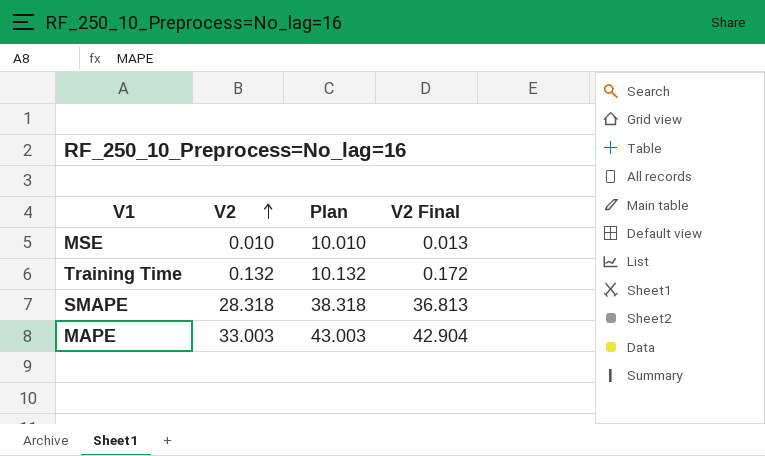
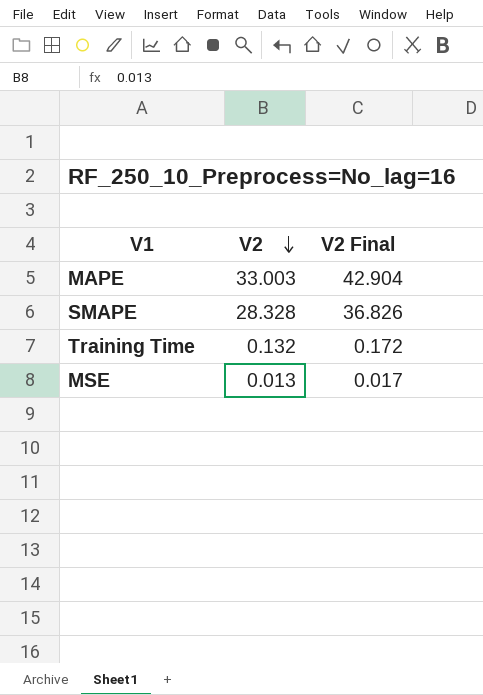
row order: V2 ascending -> V2 descending
column Plan | formula: [V2] + 10 -> none
SMAPE | V2: 28.318 -> 28.328
SMAPE | V2 Final: 36.813 -> 36.826
MSE | V2: 0.010 -> 0.013
MSE | V2 Final: 0.013 -> 0.017

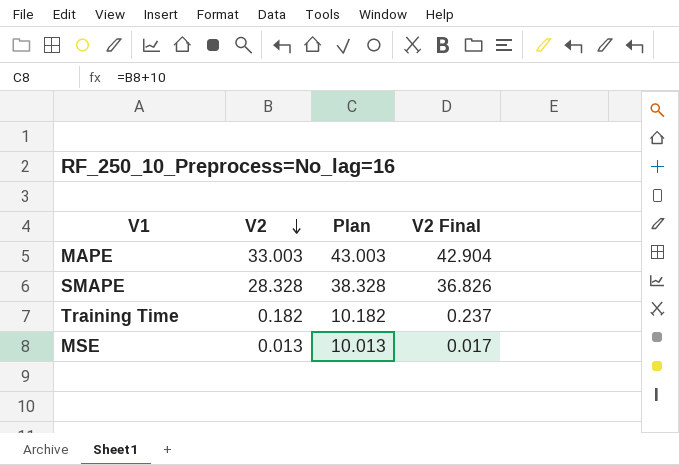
column Plan | formula: none -> [V2] + 10
Training Time | V2: 0.132 -> 0.182
Training Time | V2 Final: 0.172 -> 0.237

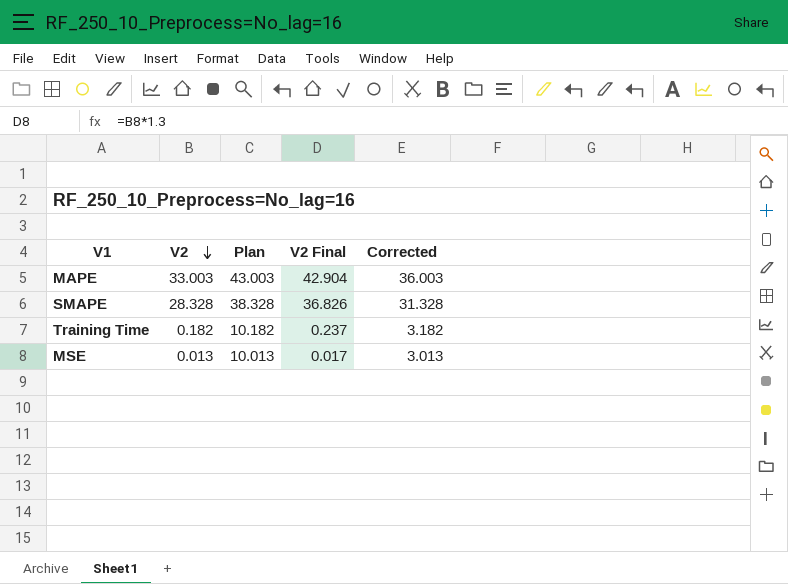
column Corrected | formula: none -> [V2] + 3

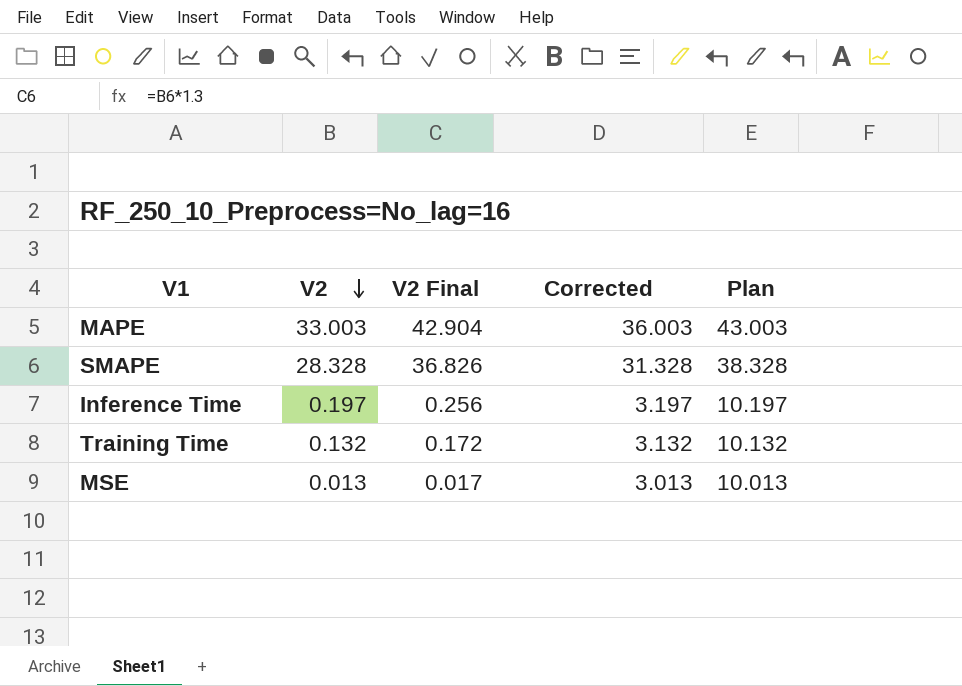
column Plan | position: 3 -> 5
row Inference Time: none -> 0.197 | 0.256 | 3.197 | 10.197
Training Time | V2: 0.182 -> 0.132
Training Time | V2 Final: 0.237 -> 0.172
Training Time | Corrected: 3.182 -> 3.132
Training Time | Plan: 10.182 -> 10.132

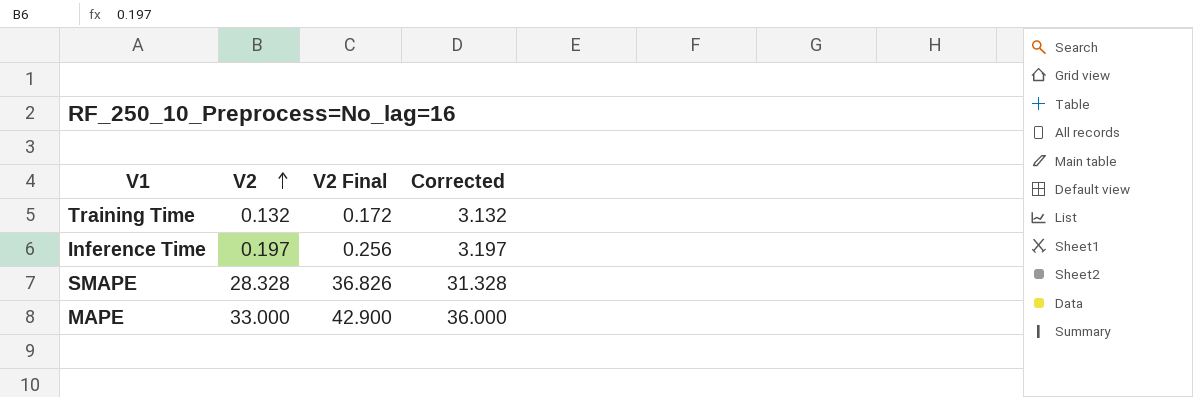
row order: V2 descending -> V2 ascending
column Plan | formula: [V2] + 10 -> none
row MSE: 0.013 | 0.017 | 3.013 | 10.013 -> none
MAPE | V2: 33.003 -> 33.000
MAPE | V2 Final: 42.904 -> 42.900
MAPE | Corrected: 36.003 -> 36.000

